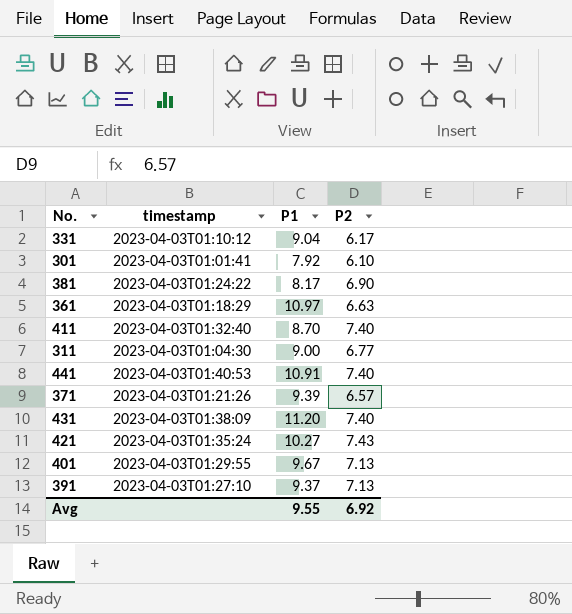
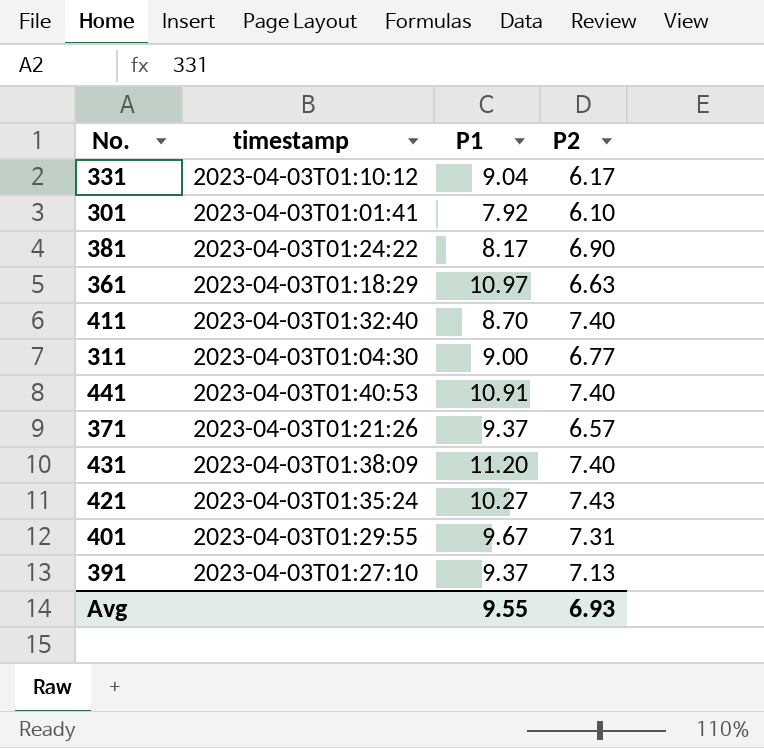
371 | P1: 9.39 -> 9.37
401 | P2: 7.13 -> 7.31
Avg | P2: 6.92 -> 6.93

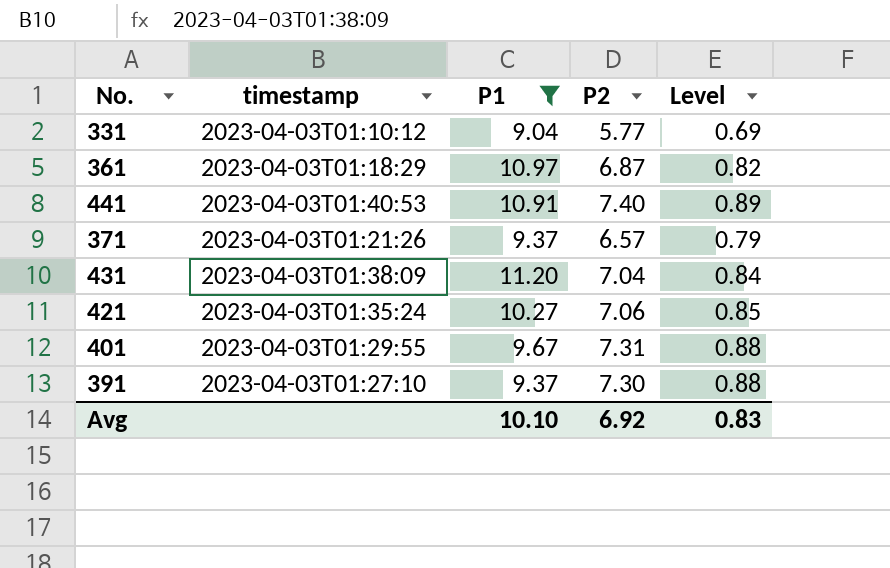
filter: none -> P1 >= 9.04
column Level | formula: none -> [P2] * 0.12
331 | P2: 6.17 -> 5.77
361 | P2: 6.63 -> 6.87
431 | P2: 7.40 -> 7.04
421 | P2: 7.43 -> 7.06
391 | P2: 7.13 -> 7.30
Avg | P1: 9.55 -> 10.10
Avg | P2: 6.93 -> 6.92

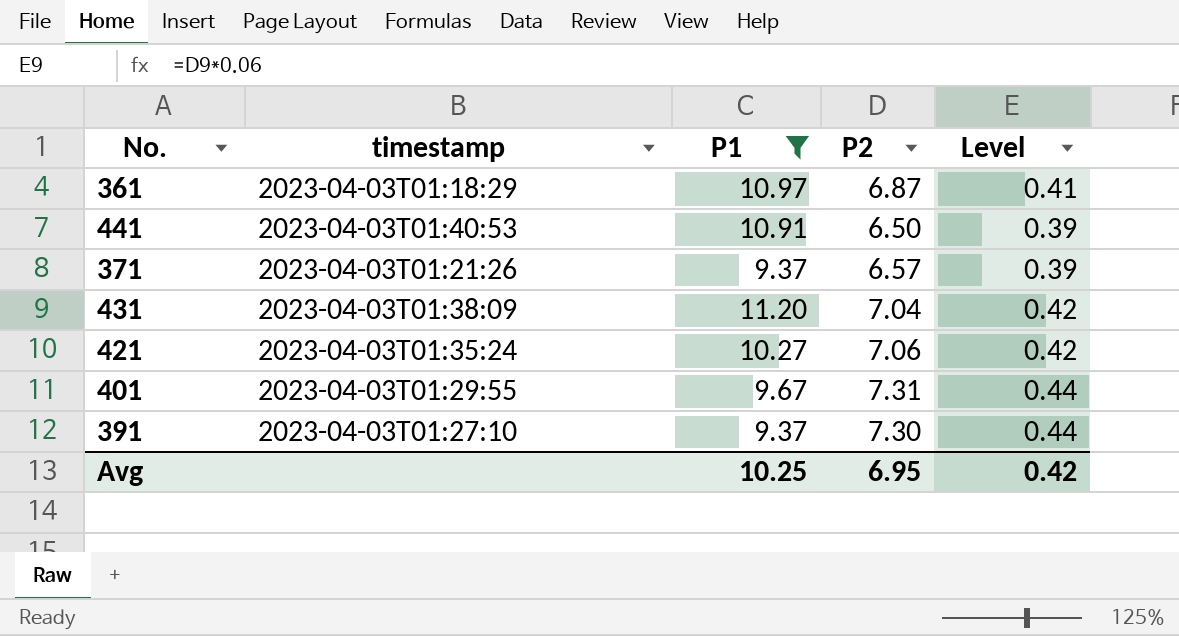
column Level | formula: [P2] * 0.12 -> [P2] * 0.06
row 331: 2023-04-03T01:10:12 | 9.04 | 5.77 | 0.69 -> none
441 | P2: 7.40 -> 6.50
Avg | P1: 10.10 -> 10.25
Avg | P2: 6.92 -> 6.95
Avg | Level: 0.83 -> 0.42

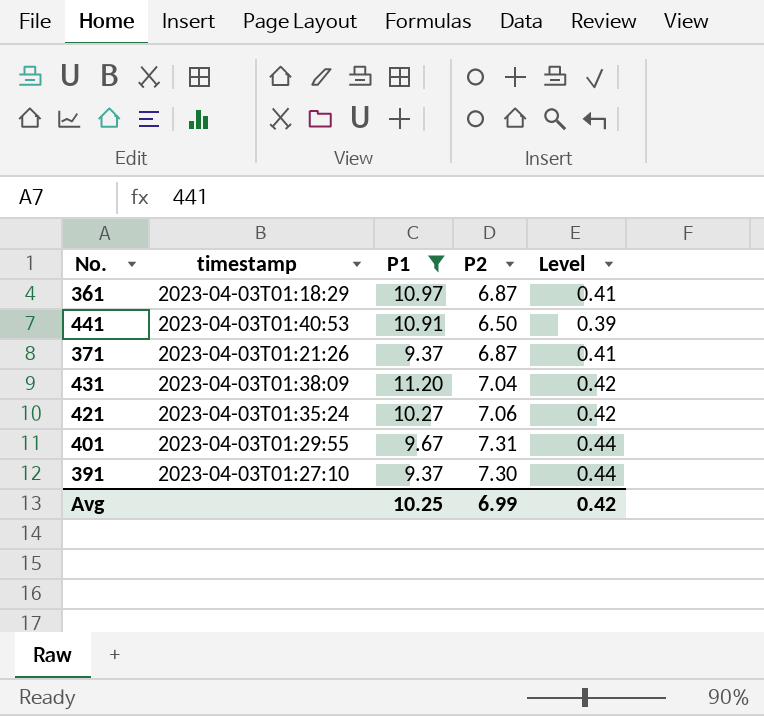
371 | P2: 6.57 -> 6.87
371 | Level: 0.39 -> 0.41
Avg | P2: 6.95 -> 6.99

